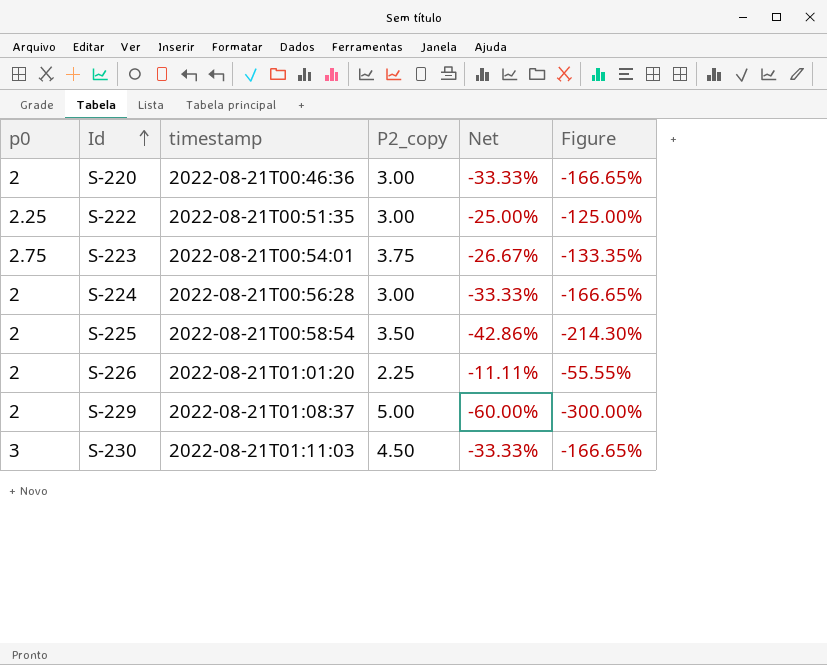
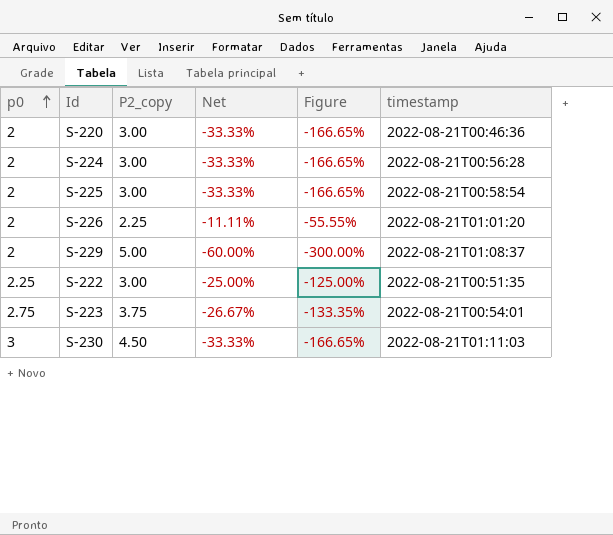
row order: Id ascending -> p0 ascending
column timestamp | position: 3 -> 6
S-225 | P2_copy: 3.50 -> 3.00
S-225 | Net: -42.86% -> -33.33%
S-225 | Figure: -214.30% -> -166.65%

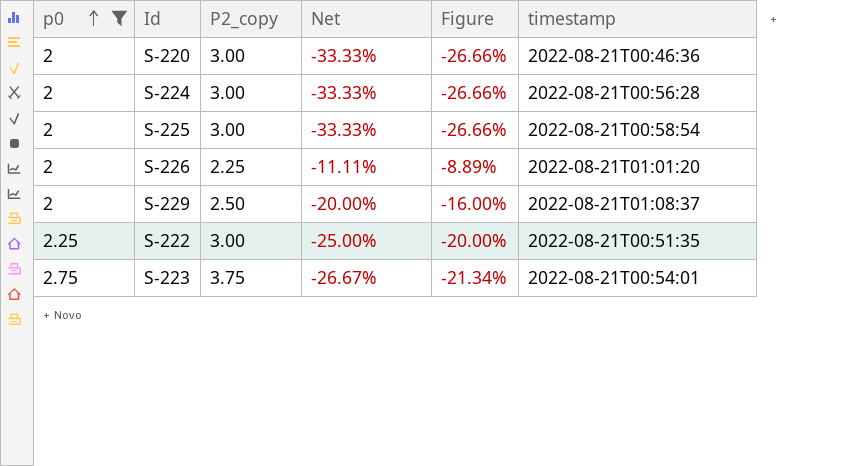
filter: none -> p0 != 3
column Figure | formula: [Net] * 5 -> [Net] * 0.8
S-229 | P2_copy: 5.00 -> 2.50
S-229 | Net: -60.00% -> -20.00%

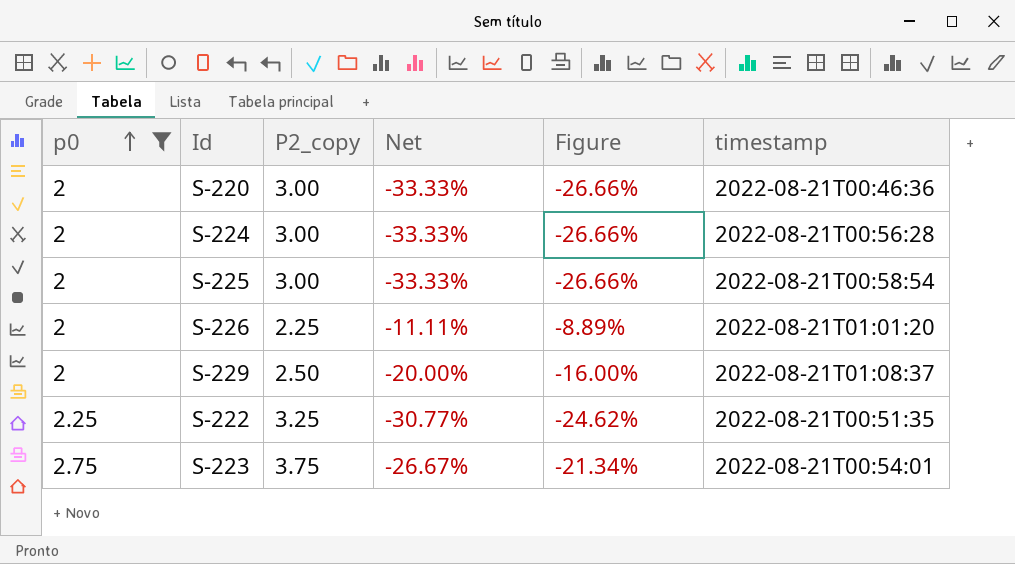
S-222 | P2_copy: 3.00 -> 3.25
S-222 | Net: -25.00% -> -30.77%
S-222 | Figure: -20.00% -> -24.62%

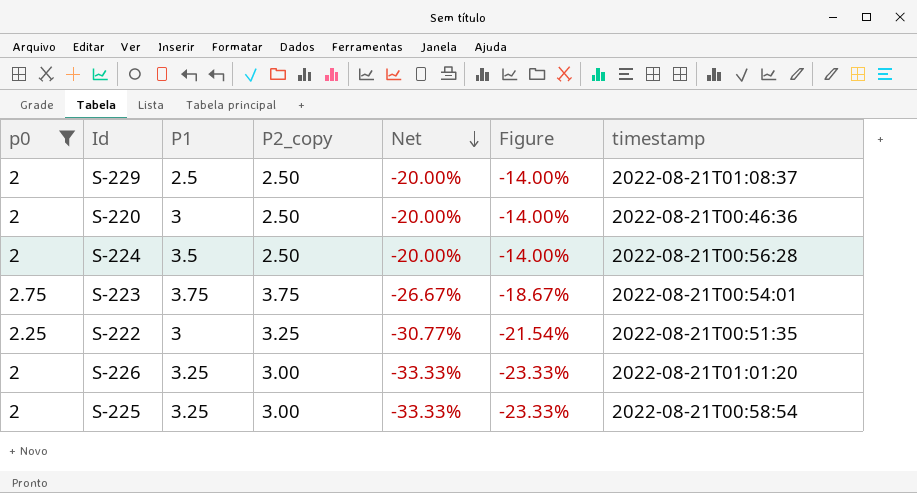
row order: p0 ascending -> Net descending
column P1 | position: none -> 3
column Figure | formula: [Net] * 0.8 -> [Net] * 0.7
S-220 | P2_copy: 3.00 -> 2.50
S-220 | Net: -33.33% -> -20.00%
S-224 | P2_copy: 3.00 -> 2.50
S-224 | Net: -33.33% -> -20.00%
S-226 | P2_copy: 2.25 -> 3.00
S-226 | Net: -11.11% -> -33.33%

